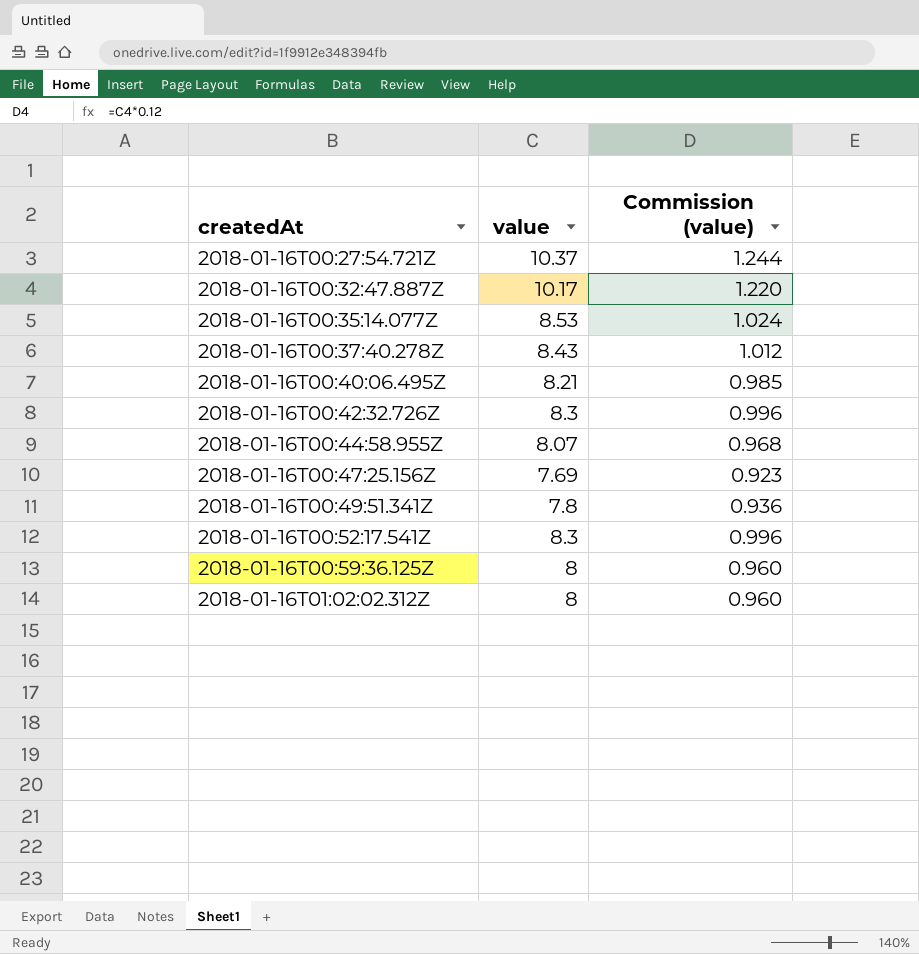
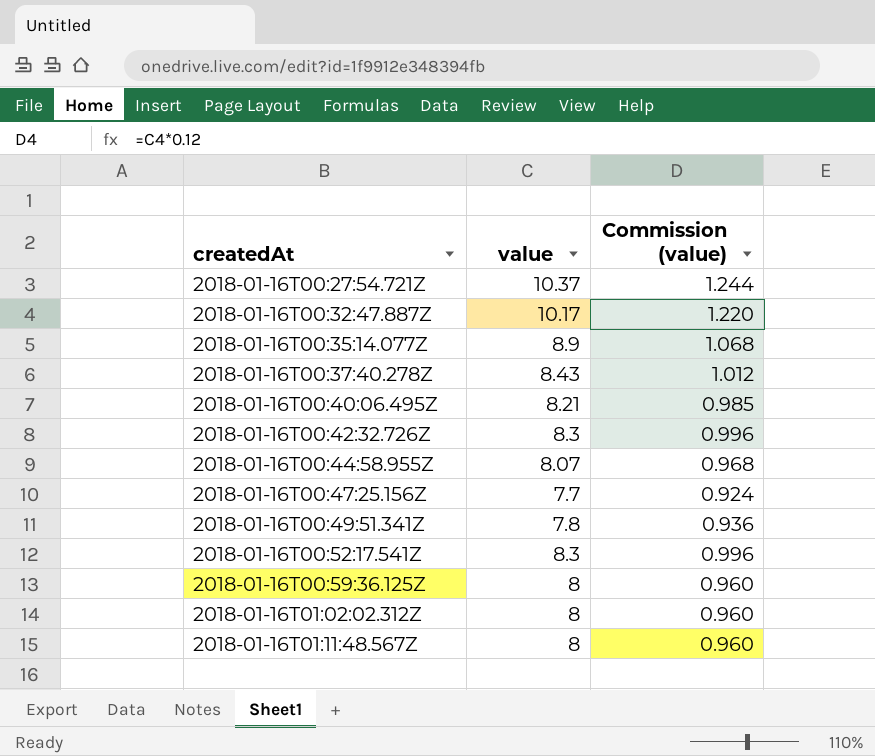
2018-01-16T00:35:14.077Z | value: 8.53 -> 8.9
2018-01-16T00:35:14.077Z | Commission (value): 1.024 -> 1.068
2018-01-16T00:47:25.156Z | value: 7.69 -> 7.7
2018-01-16T00:47:25.156Z | Commission (value): 0.923 -> 0.924
row 2018-01-16T01:11:48.567Z: none -> 8 | 0.960

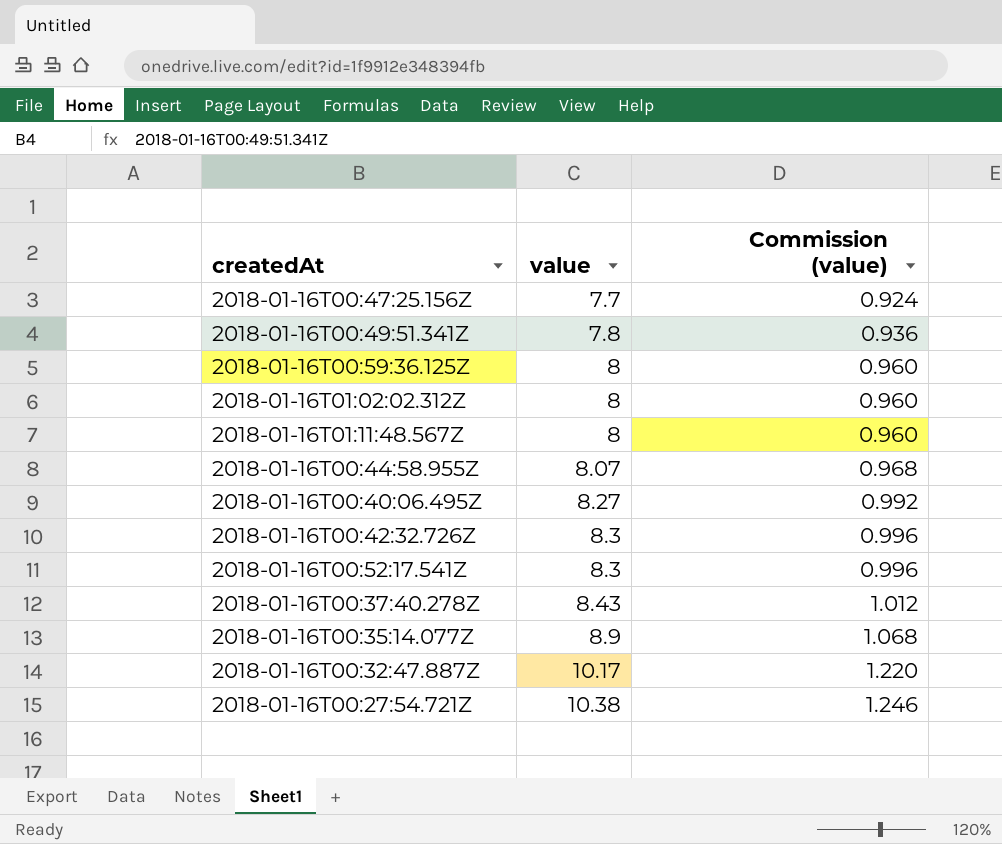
row order: createdAt ascending -> value ascending
2018-01-16T00:40:06.495Z | value: 8.21 -> 8.27
2018-01-16T00:40:06.495Z | Commission (value): 0.985 -> 0.992
2018-01-16T00:27:54.721Z | value: 10.37 -> 10.38
2018-01-16T00:27:54.721Z | Commission (value): 1.244 -> 1.246

